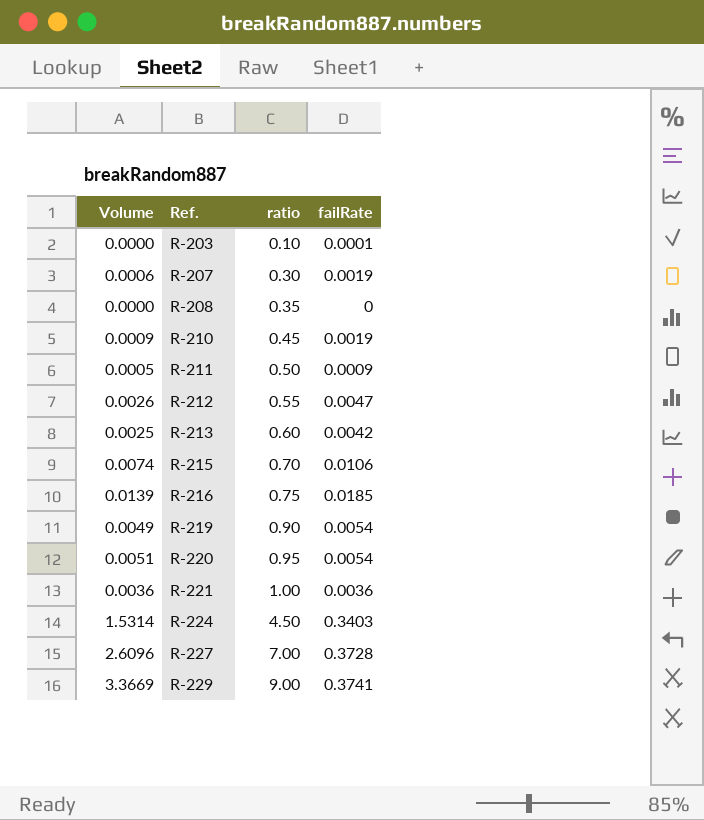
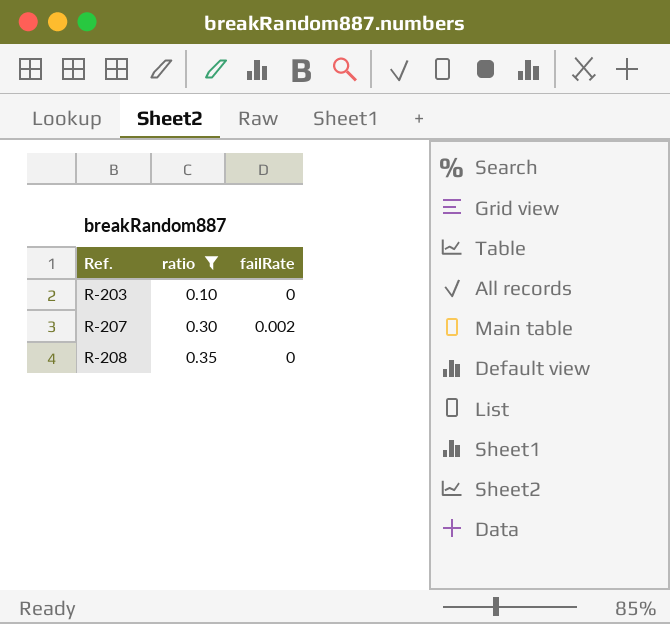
filter: none -> ratio <= 0.35
column Volume | formula: [ratio] * [failRate] -> none
R-203 | failRate: 0.0001 -> 0
R-207 | failRate: 0.0019 -> 0.002

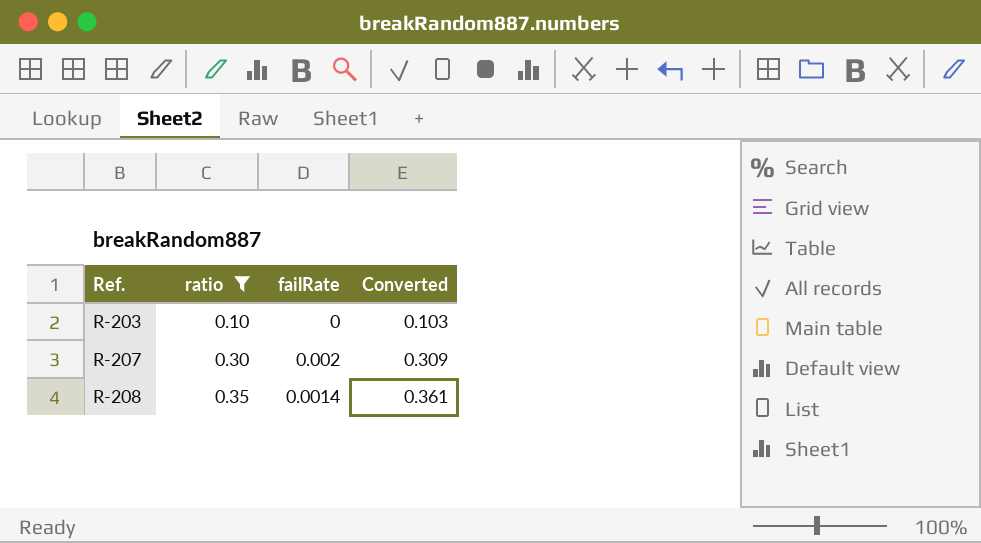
column Converted | formula: none -> [ratio] * 1.03
R-208 | failRate: 0 -> 0.0014

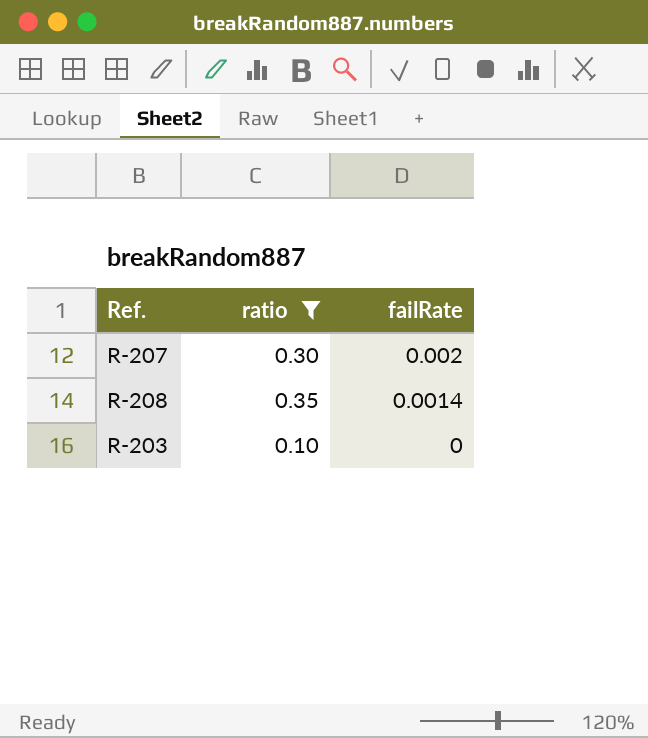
row order: Ref. ascending -> failRate descending
column Converted | formula: [ratio] * 1.03 -> none

